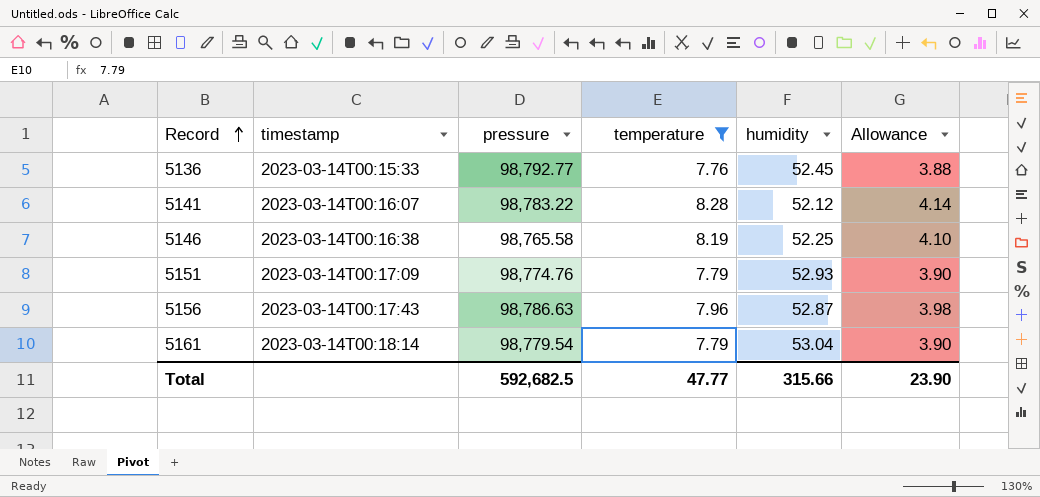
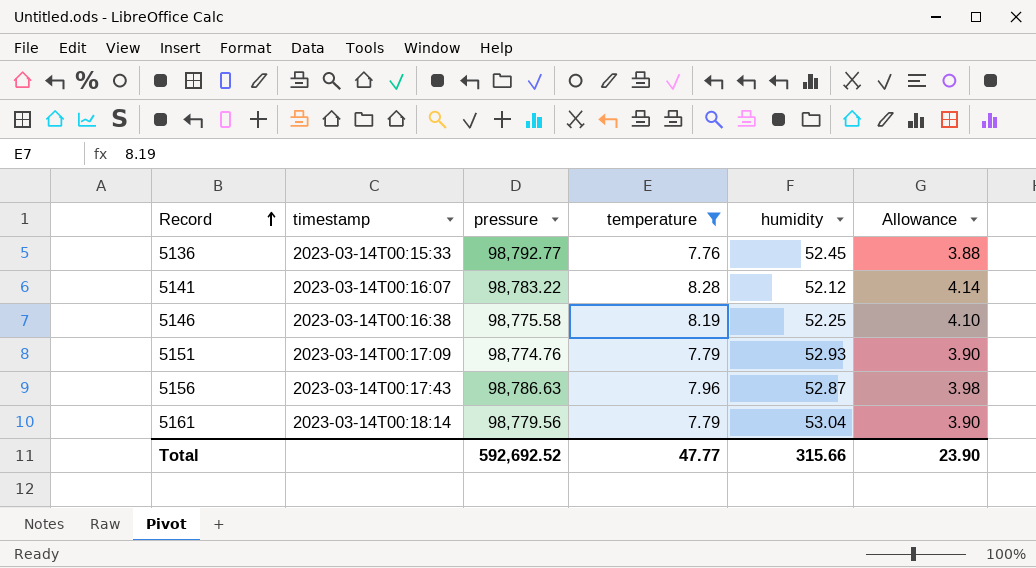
5146 | pressure: 98,765.58 -> 98,775.58
5161 | pressure: 98,779.54 -> 98,779.56
Total | pressure: 592,682.5 -> 592,692.52

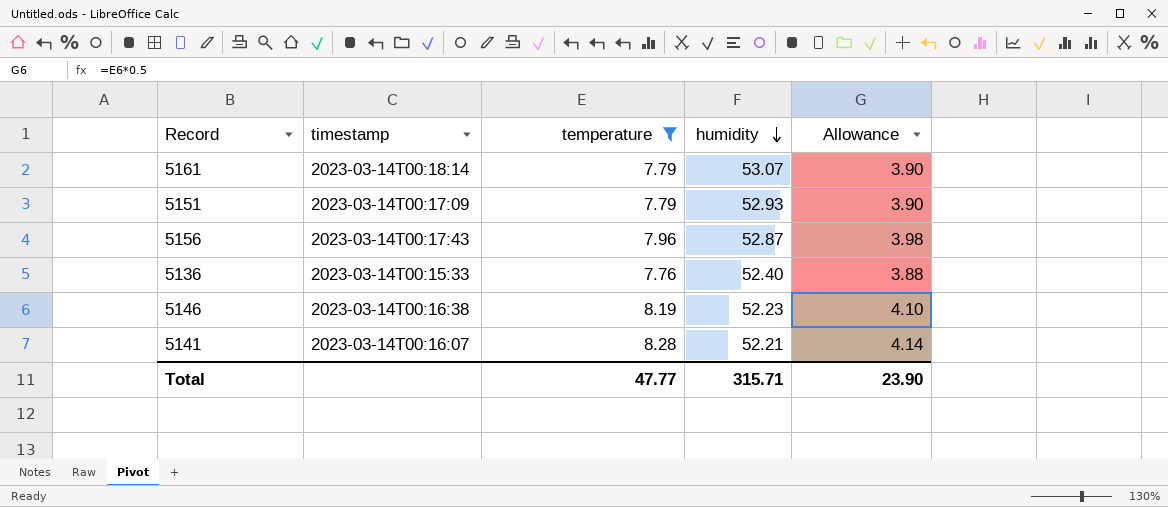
row order: Record ascending -> humidity descending
column pressure | position: 3 -> none
5161 | humidity: 53.04 -> 53.07
5136 | humidity: 52.45 -> 52.40
5146 | humidity: 52.25 -> 52.23
5141 | humidity: 52.12 -> 52.21
Total | humidity: 315.66 -> 315.71

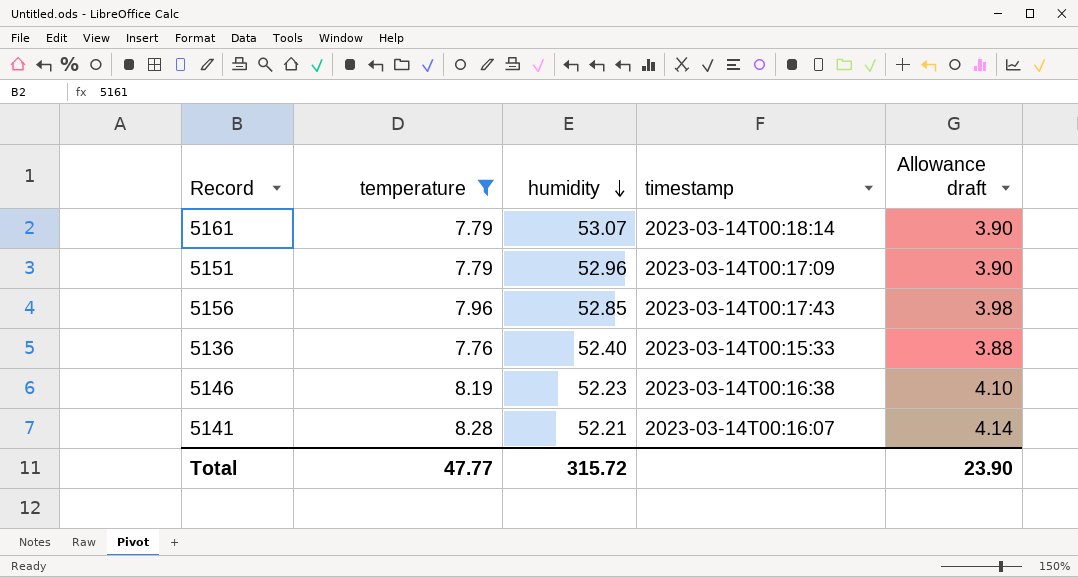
column timestamp | position: 2 -> 4
column name: Allowance -> Allowance draft
5151 | humidity: 52.93 -> 52.96
5156 | humidity: 52.87 -> 52.85
Total | humidity: 315.71 -> 315.72

